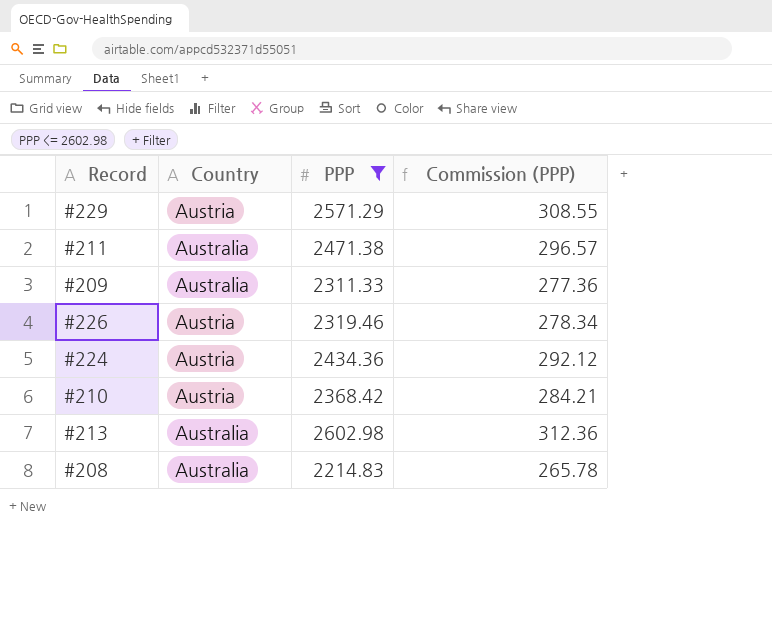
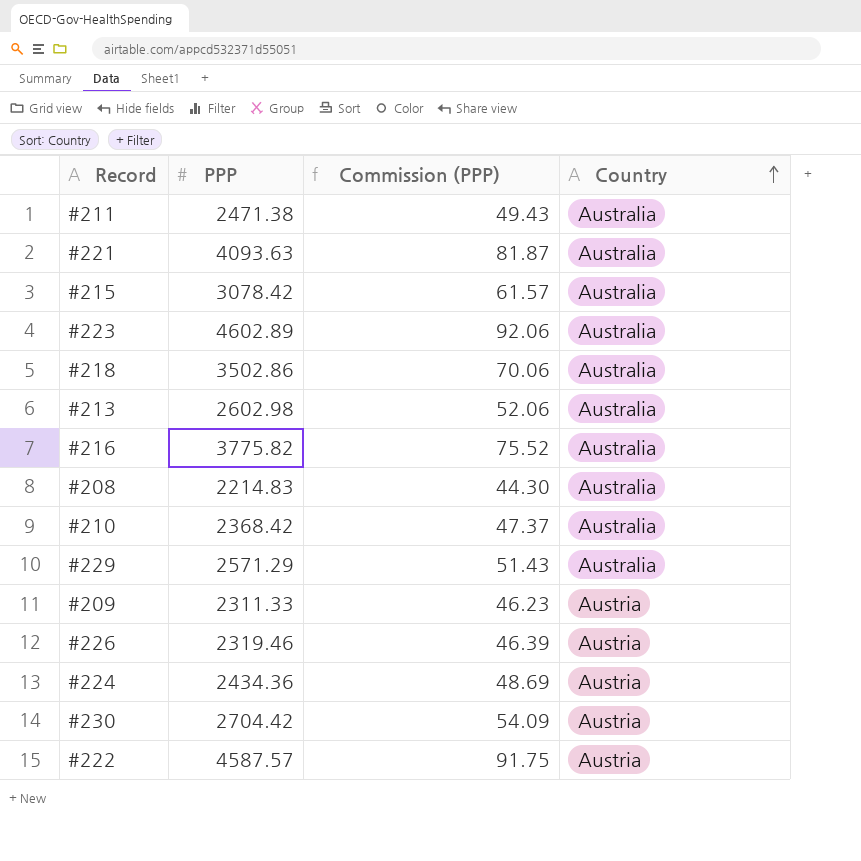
filter: PPP <= 2602.98 -> none
row order: none -> Country ascending
column Commission (PPP) | formula: [PPP] * 0.12 -> [PPP] * 0.02
column Country | position: 2 -> 4
#210 | Country: Austria -> Australia
#229 | Country: Austria -> Australia
#209 | Country: Australia -> Austria

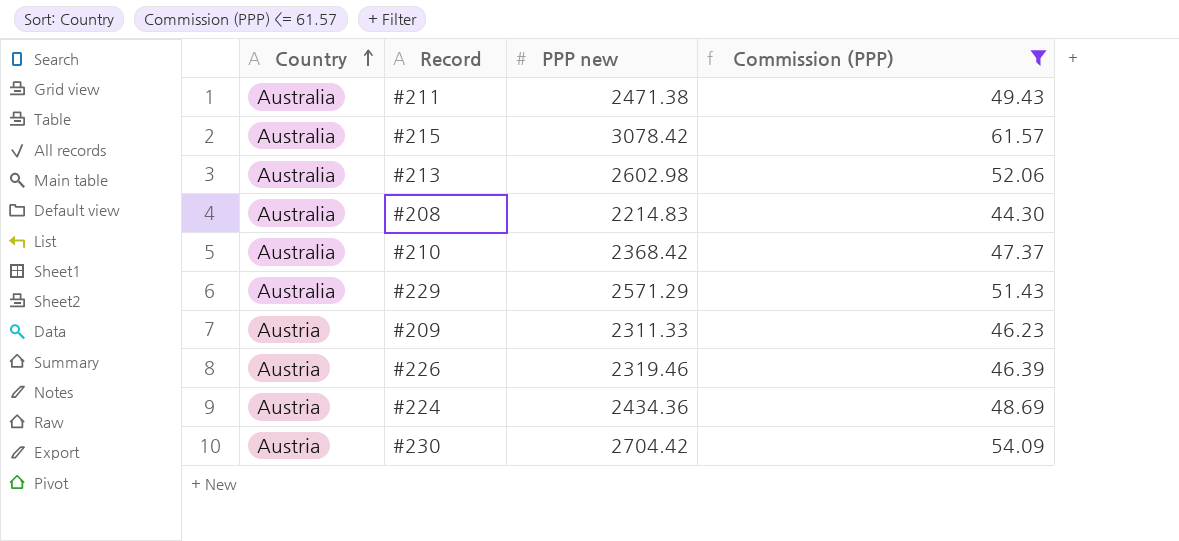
filter: none -> Commission (PPP) <= 61.57
column Country | position: 4 -> 1
column name: PPP -> PPP new

